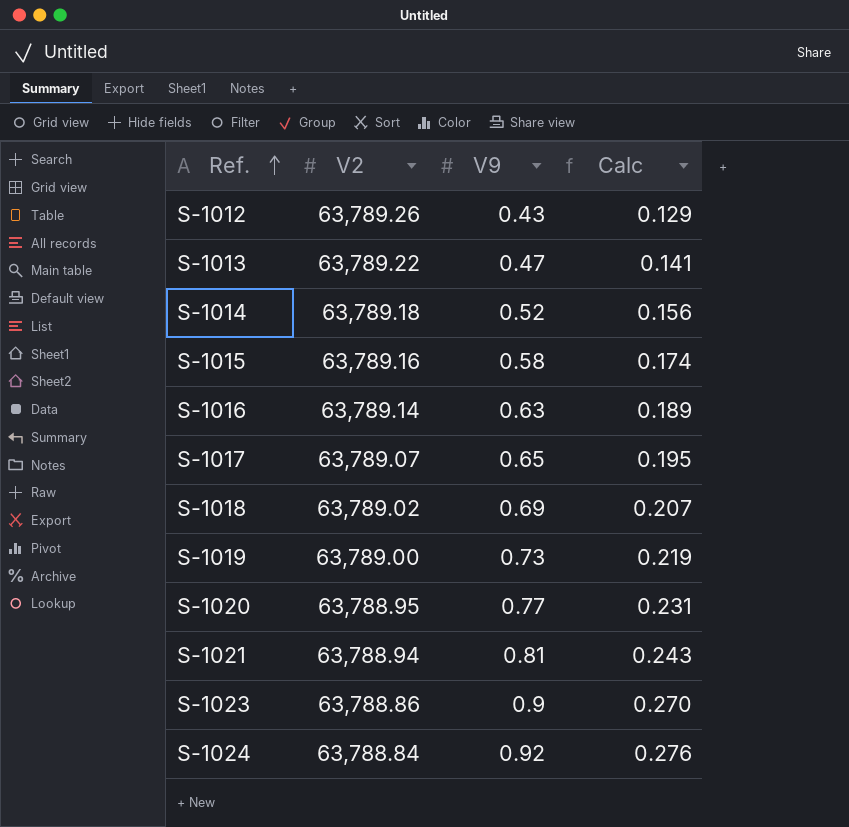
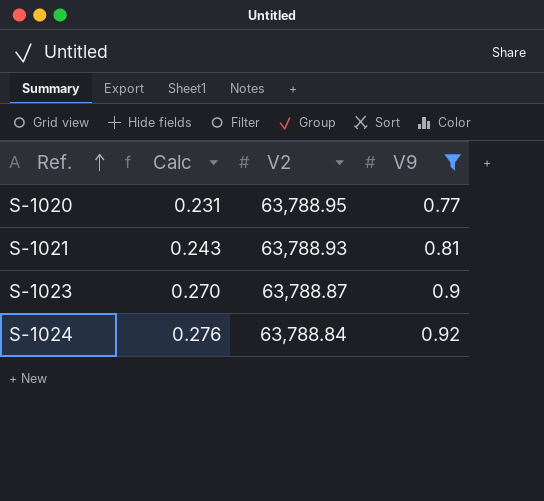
filter: none -> V9 >= 0.77
column Calc | position: 4 -> 2
S-1021 | V2: 63,788.94 -> 63,788.93
S-1023 | V2: 63,788.86 -> 63,788.87

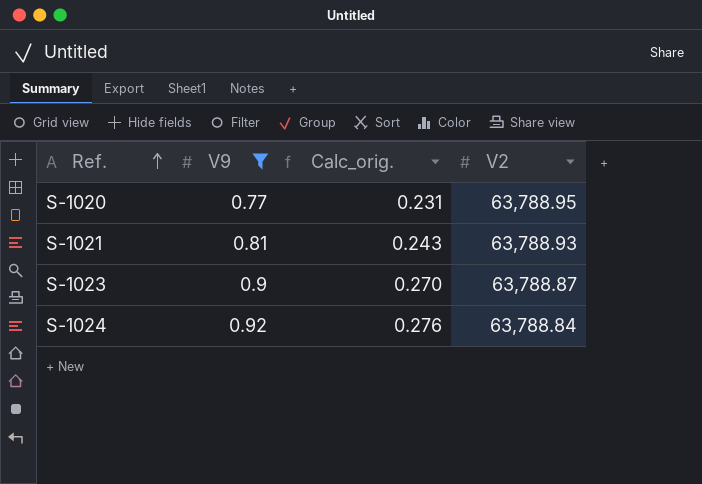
column V9 | position: 4 -> 2
column name: Calc -> Calc_orig.

